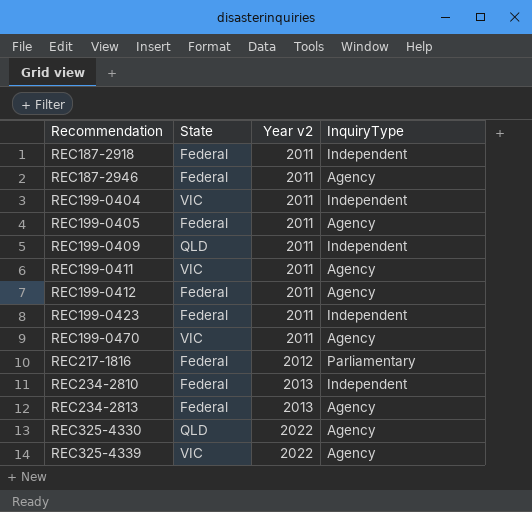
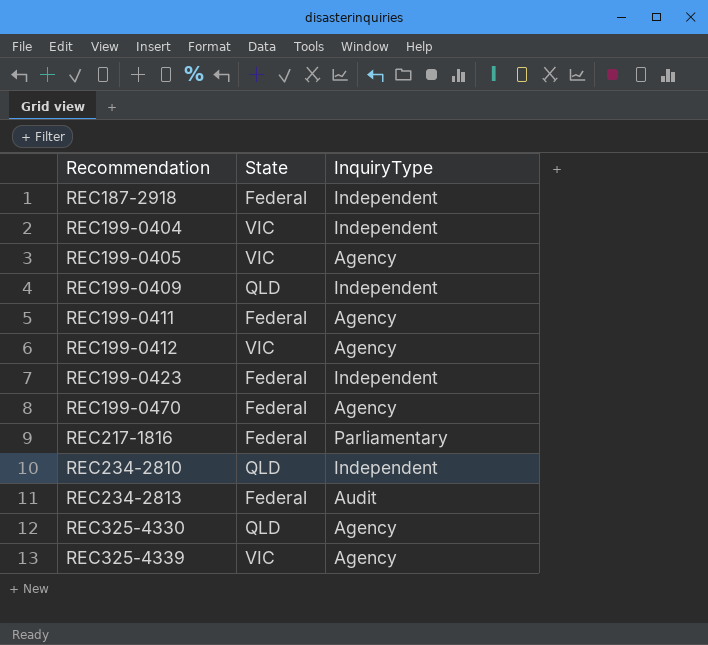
column Year v2 | position: 3 -> none
row REC187-2946: Federal | 2011 | Agency -> none
REC199-0405 | State: Federal -> VIC
REC199-0411 | State: VIC -> Federal
REC199-0412 | State: Federal -> VIC
REC199-0470 | State: VIC -> Federal
REC234-2810 | State: Federal -> QLD
REC234-2813 | InquiryType: Agency -> Audit

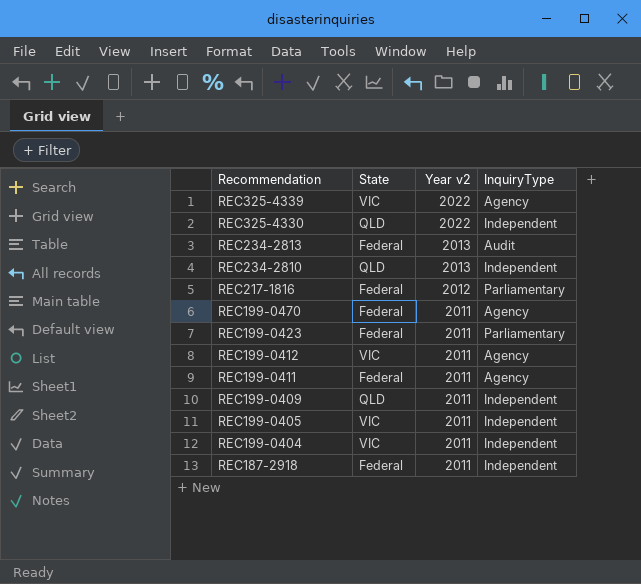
row order: Recommendation ascending -> Recommendation descending
column Year v2 | position: none -> 3
REC325-4330 | InquiryType: Agency -> Independent
REC199-0423 | InquiryType: Independent -> Parliamentary
REC199-0405 | InquiryType: Agency -> Independent

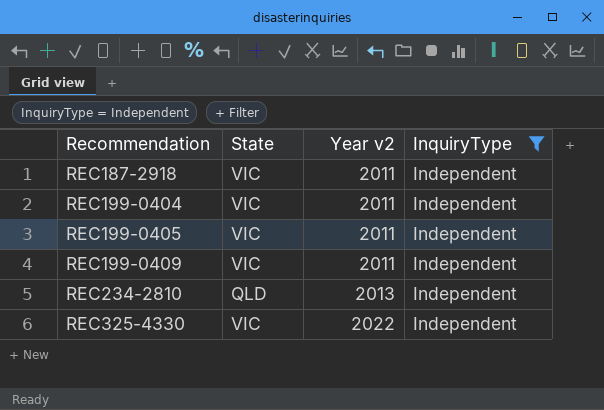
filter: none -> InquiryType = Independent
row order: Recommendation descending -> Recommendation ascending
REC187-2918 | State: Federal -> VIC
REC199-0409 | State: QLD -> VIC
REC325-4330 | State: QLD -> VIC

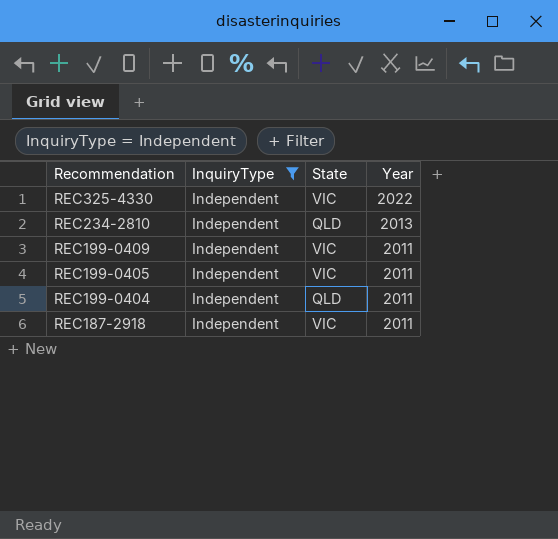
row order: Recommendation ascending -> Recommendation descending
column InquiryType | position: 4 -> 2
column name: Year v2 -> Year
REC199-0404 | State: VIC -> QLD

